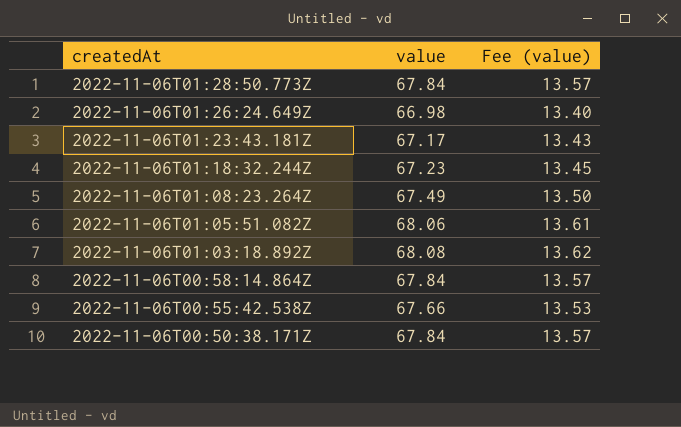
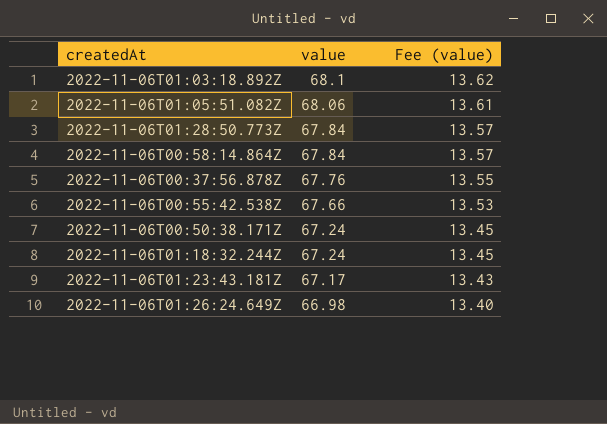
row order: createdAt descending -> value descending
row 2022-11-06T01:08:23.264Z: 67.49 | 13.50 -> none
2022-11-06T01:03:18.892Z | value: 68.08 -> 68.1
row 2022-11-06T00:37:56.878Z: none -> 67.76 | 13.55
2022-11-06T00:50:38.171Z | value: 67.84 -> 67.24
2022-11-06T00:50:38.171Z | Fee (value): 13.57 -> 13.45
2022-11-06T01:18:32.244Z | value: 67.23 -> 67.24

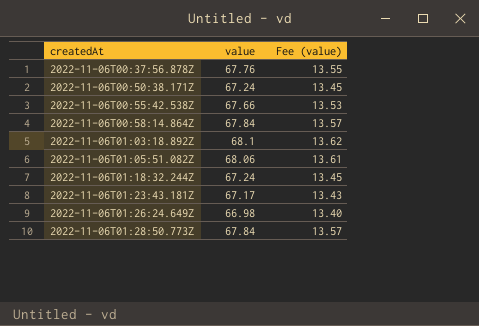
row order: value descending -> createdAt ascending

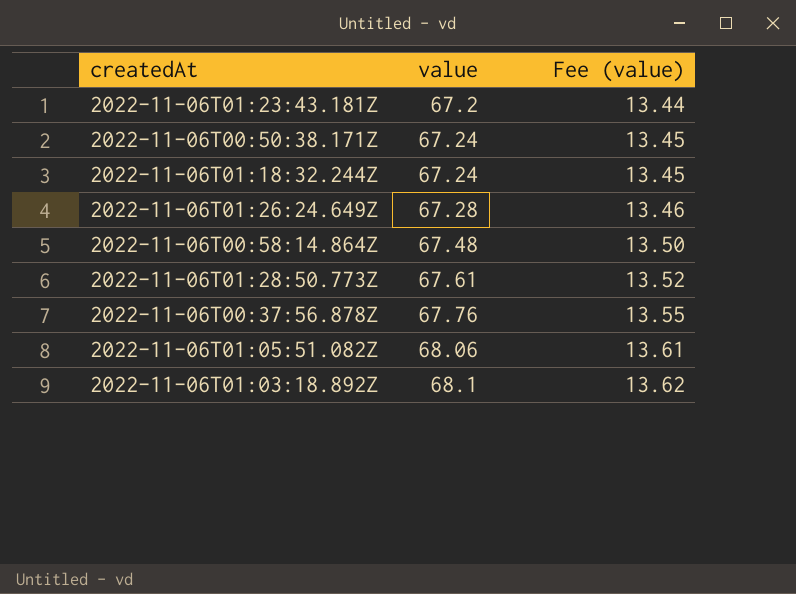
row order: createdAt ascending -> value ascending
row 2022-11-06T00:55:42.538Z: 67.66 | 13.53 -> none
2022-11-06T01:23:43.181Z | value: 67.17 -> 67.2
2022-11-06T01:23:43.181Z | Fee (value): 13.43 -> 13.44
2022-11-06T01:26:24.649Z | value: 66.98 -> 67.28
2022-11-06T01:26:24.649Z | Fee (value): 13.40 -> 13.46
2022-11-06T00:58:14.864Z | value: 67.84 -> 67.48
2022-11-06T00:58:14.864Z | Fee (value): 13.57 -> 13.50
2022-11-06T01:28:50.773Z | value: 67.84 -> 67.61
2022-11-06T01:28:50.773Z | Fee (value): 13.57 -> 13.52

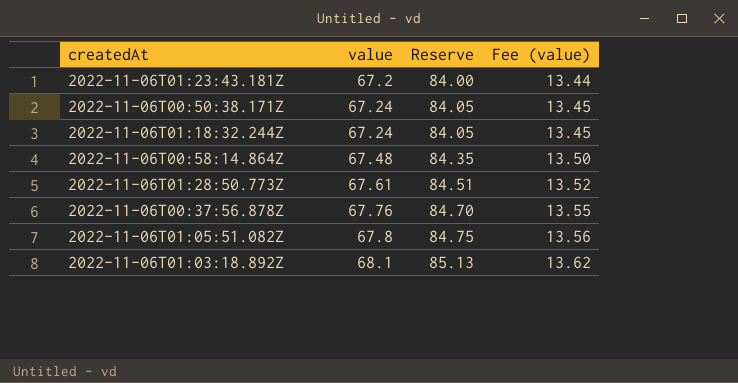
column Reserve | formula: none -> [value] * 1.25
row 2022-11-06T01:26:24.649Z: 67.28 | 13.46 -> none
2022-11-06T01:05:51.082Z | value: 68.06 -> 67.8
2022-11-06T01:05:51.082Z | Fee (value): 13.61 -> 13.56

